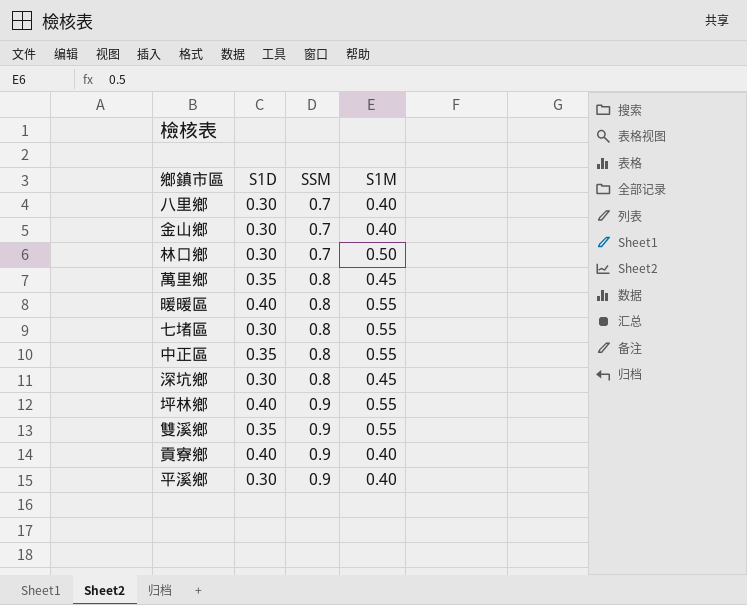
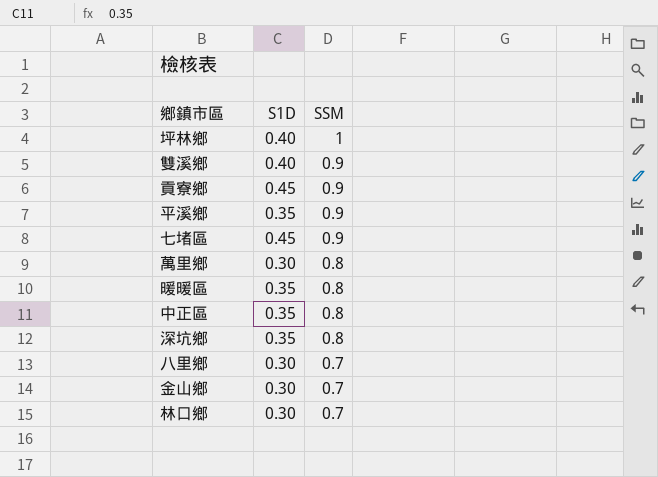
row order: SSM ascending -> SSM descending
column S1M | position: 4 -> none
坪林鄉 | SSM: 0.9 -> 1
雙溪鄉 | S1D: 0.35 -> 0.40
貢寮鄉 | S1D: 0.40 -> 0.45
平溪鄉 | S1D: 0.30 -> 0.35
七堵區 | S1D: 0.30 -> 0.45
七堵區 | SSM: 0.8 -> 0.9
萬里鄉 | S1D: 0.35 -> 0.30
暖暖區 | S1D: 0.40 -> 0.35
深坑鄉 | S1D: 0.30 -> 0.35

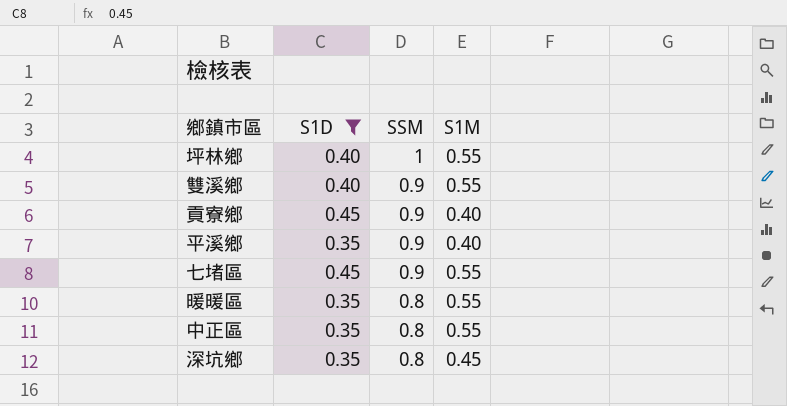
filter: none -> S1D != 0.30
column S1M | position: none -> 4

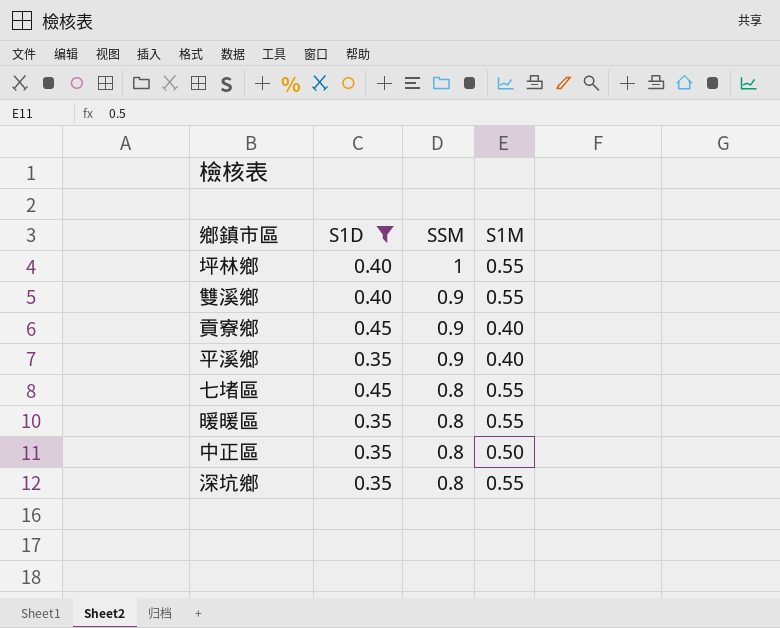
七堵區 | SSM: 0.9 -> 0.8
中正區 | S1M: 0.55 -> 0.50
深坑鄉 | S1M: 0.45 -> 0.55

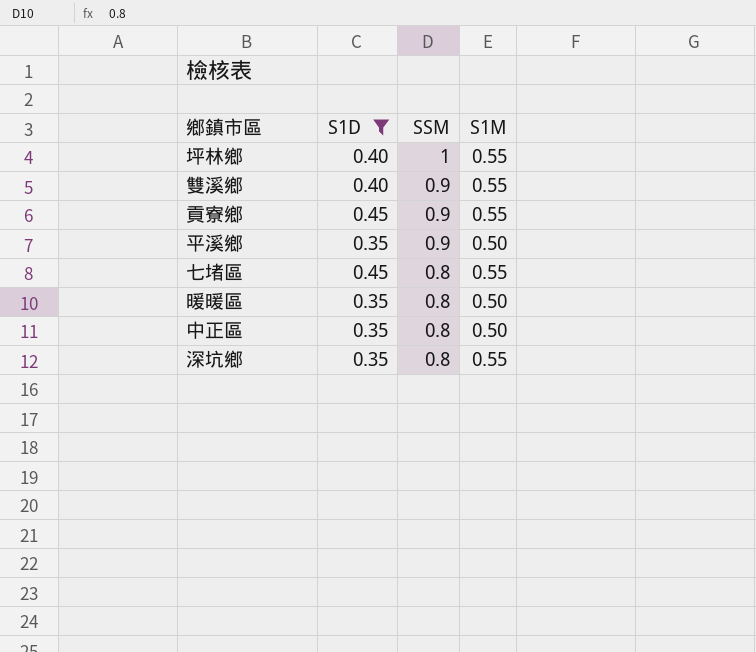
貢寮鄉 | S1M: 0.40 -> 0.55
平溪鄉 | S1M: 0.40 -> 0.50
暖暖區 | S1M: 0.55 -> 0.50

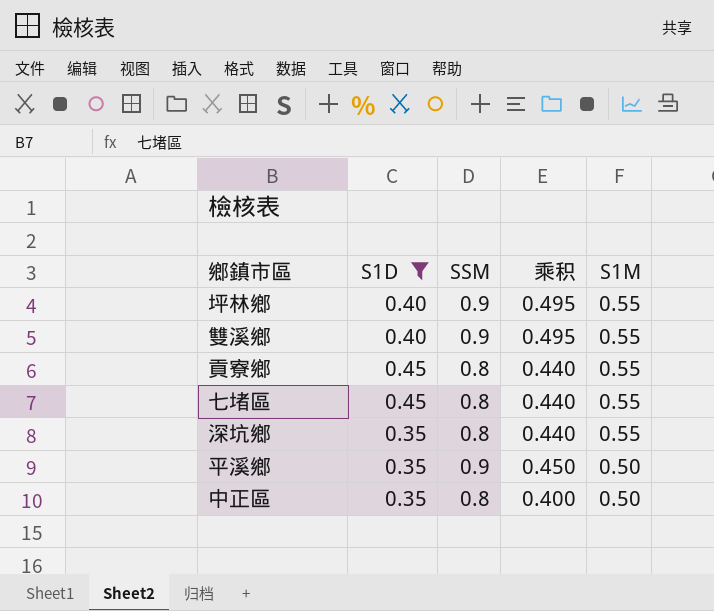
row order: SSM descending -> S1M descending
column 乘积 | formula: none -> [SSM] * [S1M]
row 暖暖區: 0.35 | 0.8 | 0.50 -> none
坪林鄉 | SSM: 1 -> 0.9
貢寮鄉 | SSM: 0.9 -> 0.8

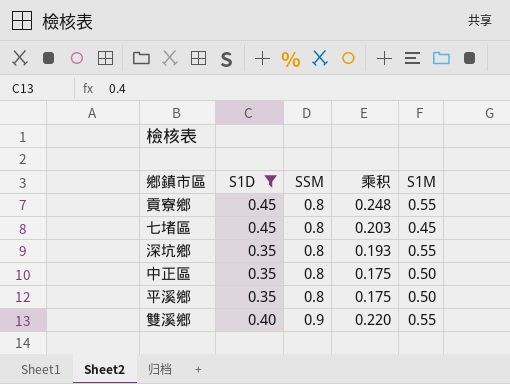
row order: S1M descending -> SSM ascending
column 乘积 | formula: [SSM] * [S1M] -> [S1D] * [S1M]
row 坪林鄉: 0.40 | 0.9 | 0.495 | 0.55 -> none
七堵區 | S1M: 0.55 -> 0.45
平溪鄉 | SSM: 0.9 -> 0.8

